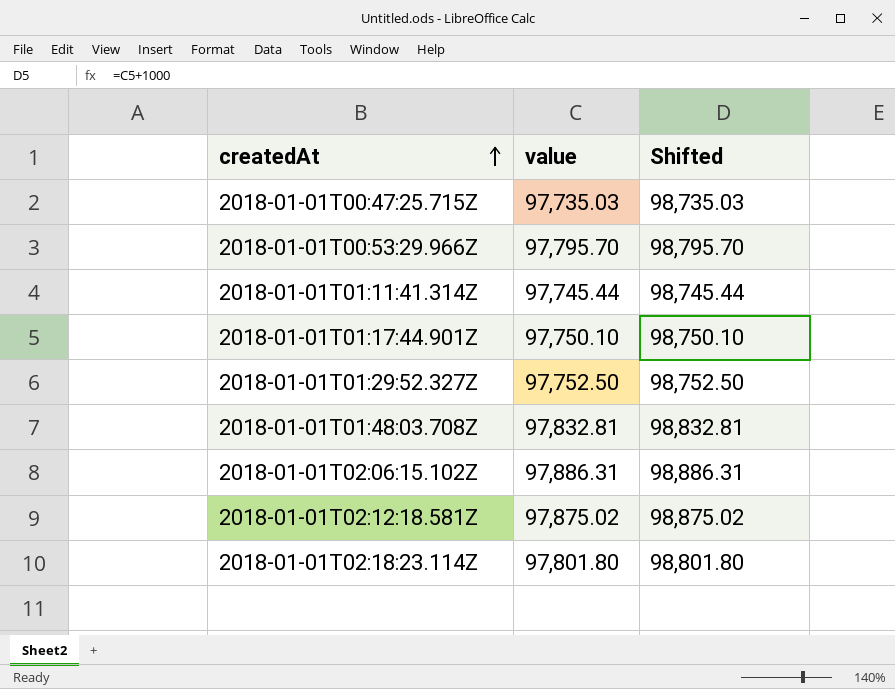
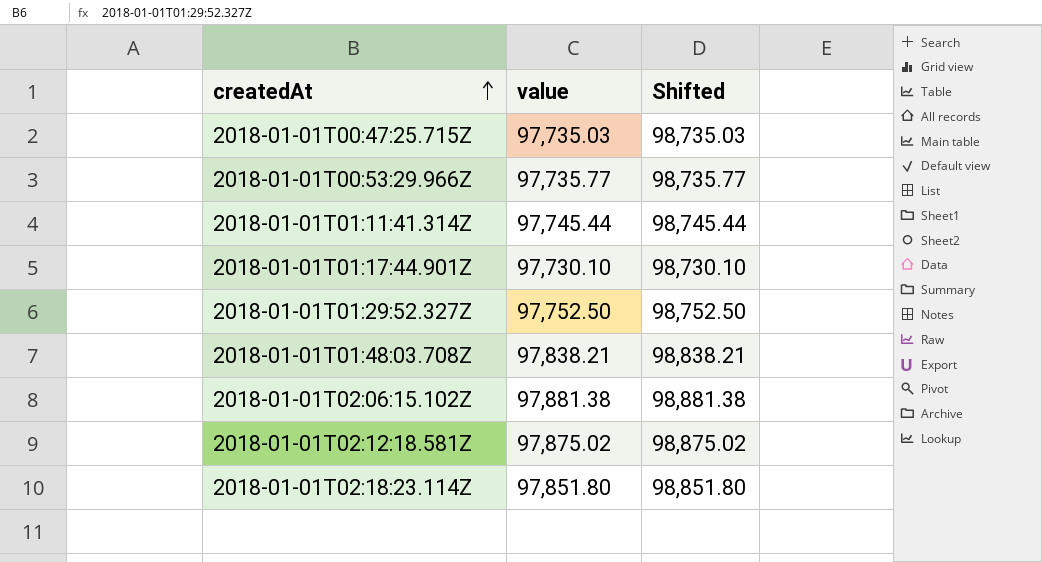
2018-01-01T00:53:29.966Z | value: 97,795.70 -> 97,735.77
2018-01-01T00:53:29.966Z | Shifted: 98,795.70 -> 98,735.77
2018-01-01T01:17:44.901Z | value: 97,750.10 -> 97,730.10
2018-01-01T01:17:44.901Z | Shifted: 98,750.10 -> 98,730.10
2018-01-01T01:48:03.708Z | value: 97,832.81 -> 97,838.21
2018-01-01T01:48:03.708Z | Shifted: 98,832.81 -> 98,838.21
2018-01-01T02:06:15.102Z | value: 97,886.31 -> 97,881.38
2018-01-01T02:06:15.102Z | Shifted: 98,886.31 -> 98,881.38
2018-01-01T02:18:23.114Z | value: 97,801.80 -> 97,851.80
2018-01-01T02:18:23.114Z | Shifted: 98,801.80 -> 98,851.80

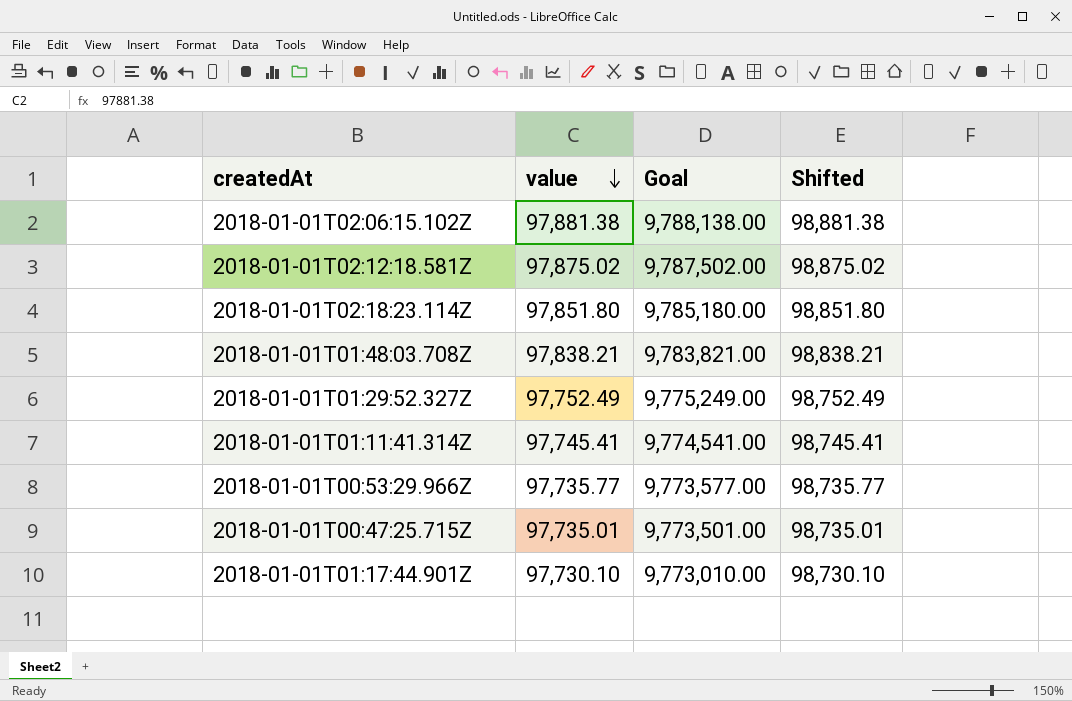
row order: createdAt ascending -> value descending
column Goal | formula: none -> [value] * 100
2018-01-01T01:29:52.327Z | value: 97,752.50 -> 97,752.49
2018-01-01T01:29:52.327Z | Shifted: 98,752.50 -> 98,752.49
2018-01-01T01:11:41.314Z | value: 97,745.44 -> 97,745.41
2018-01-01T01:11:41.314Z | Shifted: 98,745.44 -> 98,745.41
2018-01-01T00:47:25.715Z | value: 97,735.03 -> 97,735.01
2018-01-01T00:47:25.715Z | Shifted: 98,735.03 -> 98,735.01

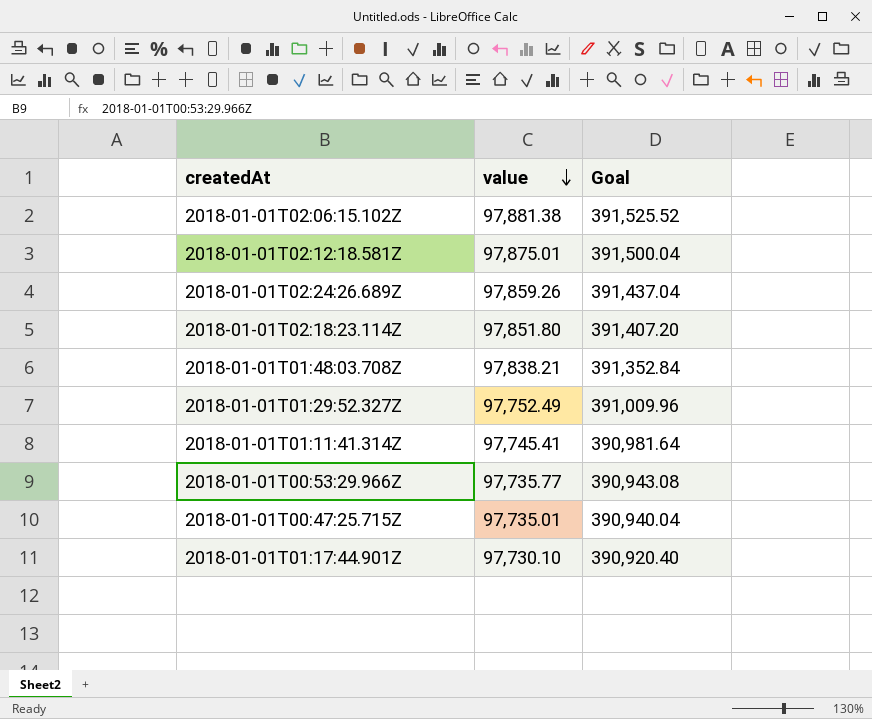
column Shifted | formula: [value] + 1000 -> none
column Goal | formula: [value] * 100 -> [value] * 4
2018-01-01T02:12:18.581Z | value: 97,875.02 -> 97,875.01
row 2018-01-01T02:24:26.689Z: none -> 97,859.26 | 391,437.04

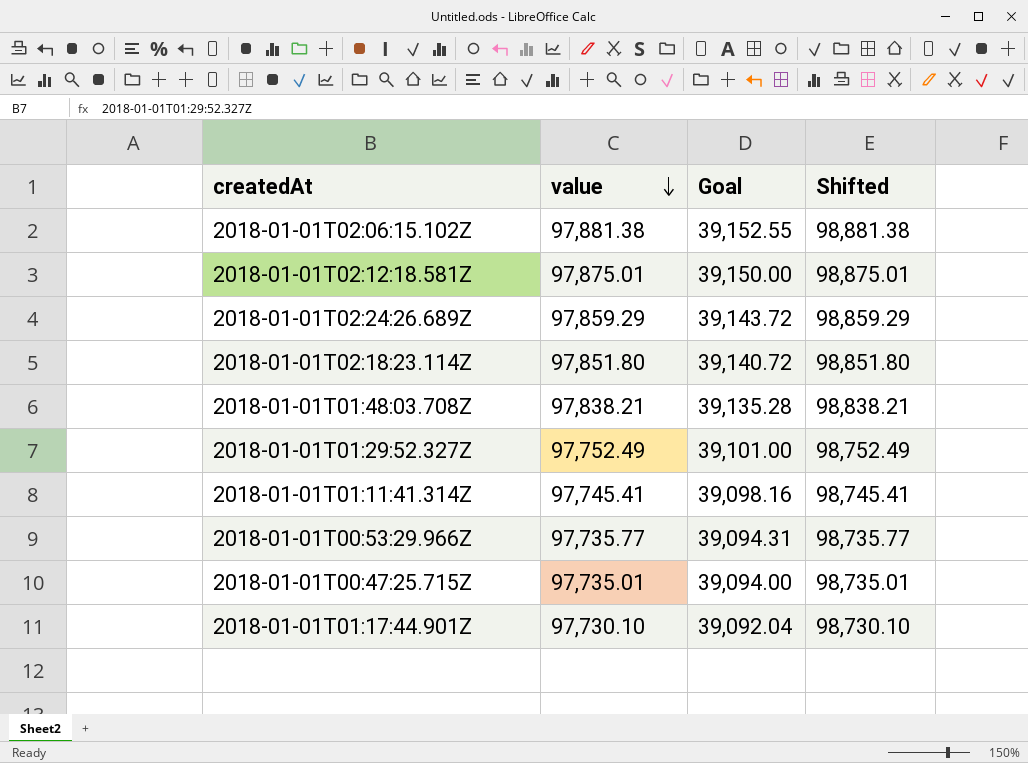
column Goal | formula: [value] * 4 -> [value] * 0.4
column Shifted | formula: none -> [value] + 1000
2018-01-01T02:24:26.689Z | value: 97,859.26 -> 97,859.29

